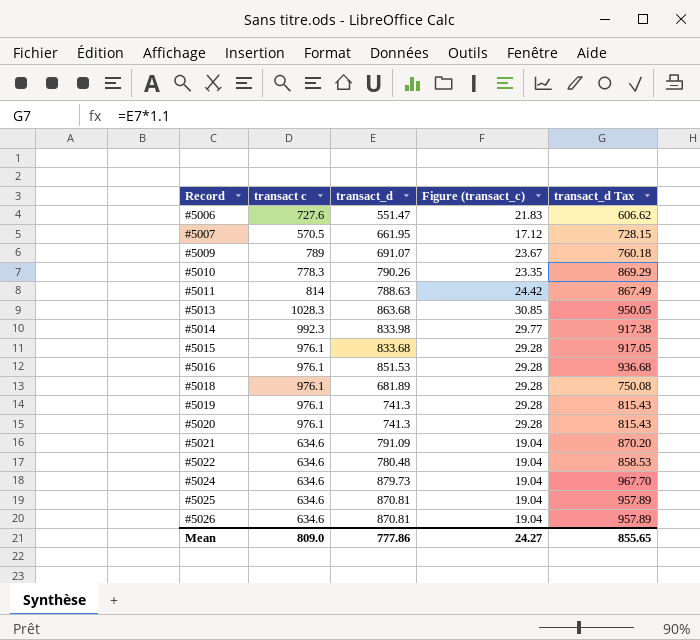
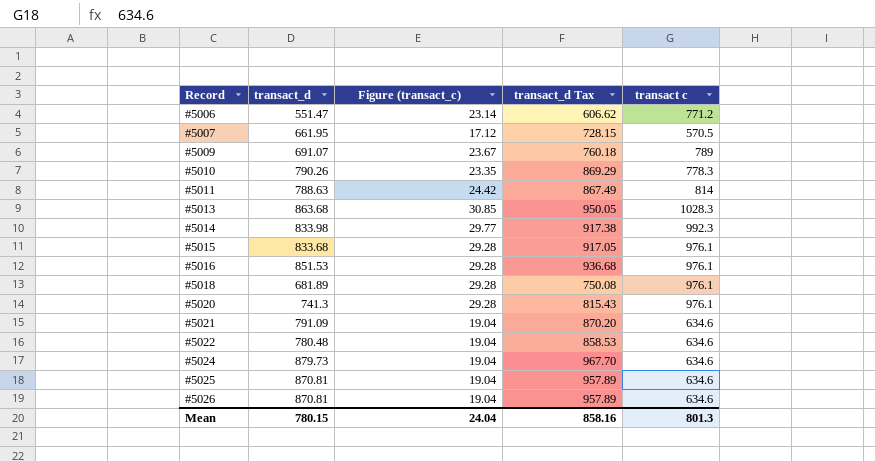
column transact c | position: 2 -> 5
row #5019: 976.1 | 741.3 | 29.28 | 815.43 -> none
#5006 | Figure (transact_c): 21.83 -> 23.14
#5006 | transact c: 727.6 -> 771.2
Mean | transact_d: 777.86 -> 780.15
Mean | Figure (transact_c): 24.27 -> 24.04
Mean | transact_d Tax: 855.65 -> 858.16
Mean | transact c: 809.0 -> 801.3

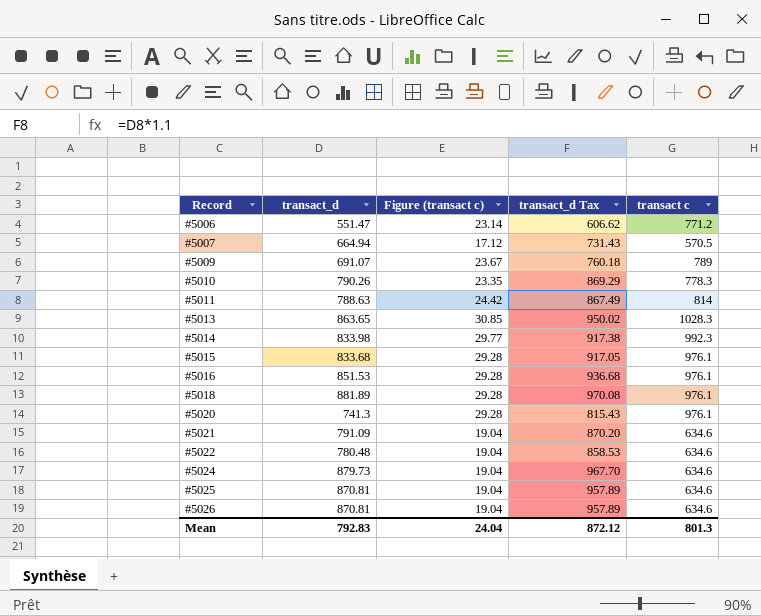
column name: Figure (transact_c) -> Figure (transact c)
#5007 | transact_d: 661.95 -> 664.94
#5007 | transact_d Tax: 728.15 -> 731.43
#5013 | transact_d: 863.68 -> 863.65
#5013 | transact_d Tax: 950.05 -> 950.02
#5018 | transact_d: 681.89 -> 881.89
#5018 | transact_d Tax: 750.08 -> 970.08
Mean | transact_d: 780.15 -> 792.83
Mean | transact_d Tax: 858.16 -> 872.12

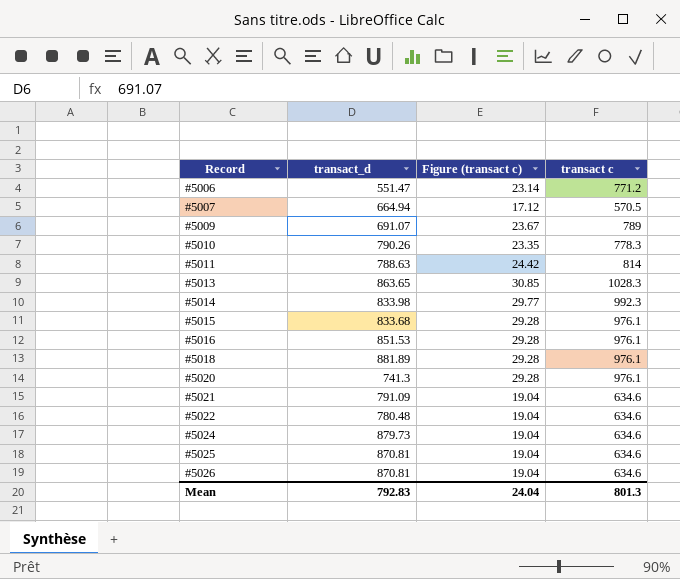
column transact_d Tax | formula: [transact_d] * 1.1 -> none

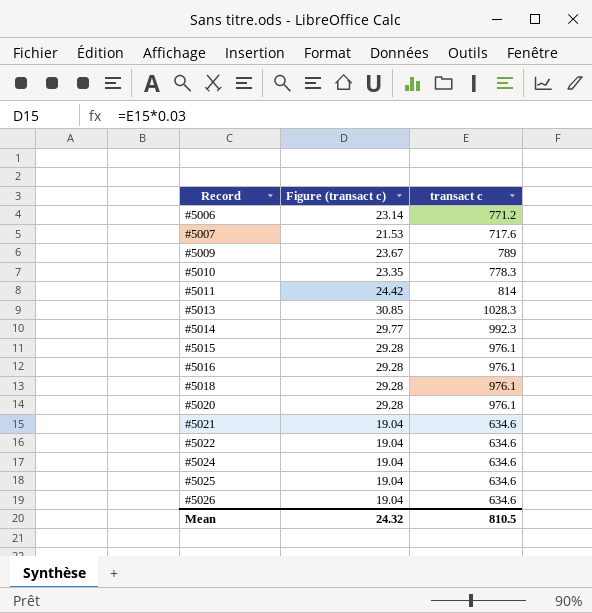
column transact_d | position: 2 -> none
#5007 | Figure (transact c): 17.12 -> 21.53
#5007 | transact c: 570.5 -> 717.6
Mean | Figure (transact c): 24.04 -> 24.32
Mean | transact c: 801.3 -> 810.5

